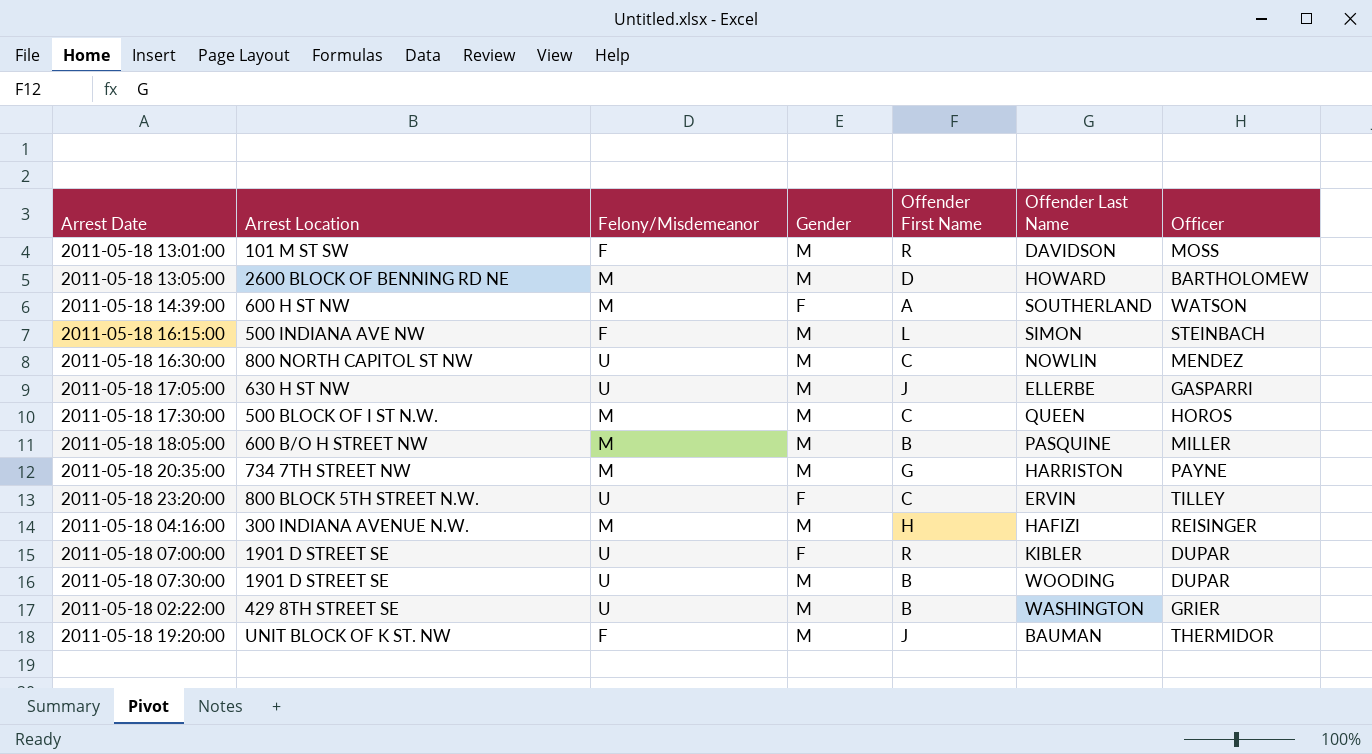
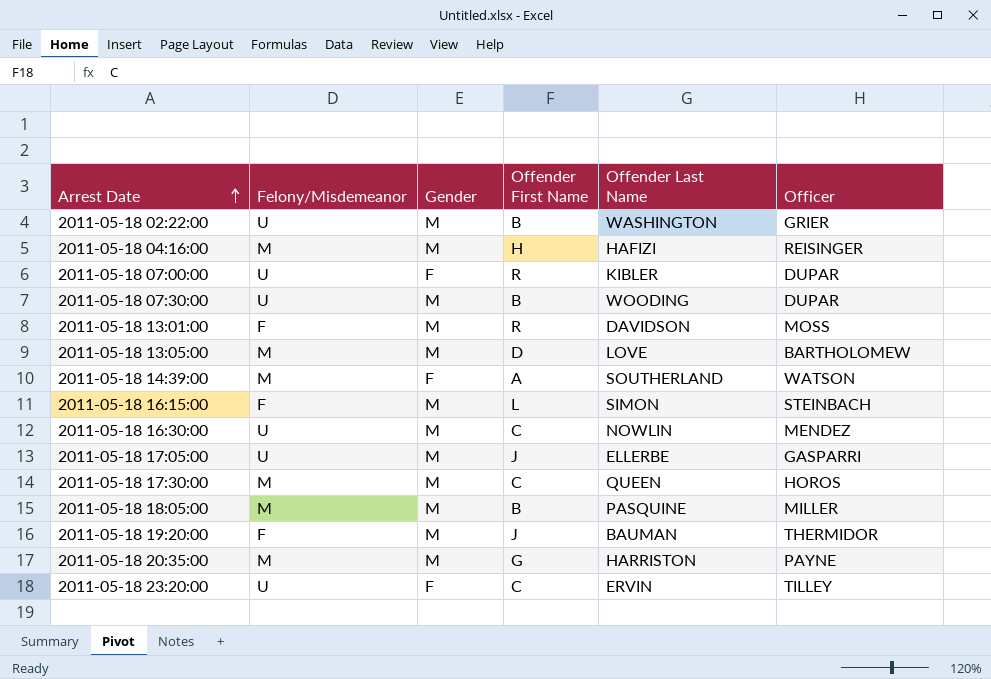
row order: none -> Arrest Date ascending
column Arrest Location | position: 2 -> none
2011-05-18 13:05:00 | Offender Last Name: HOWARD -> LOVE

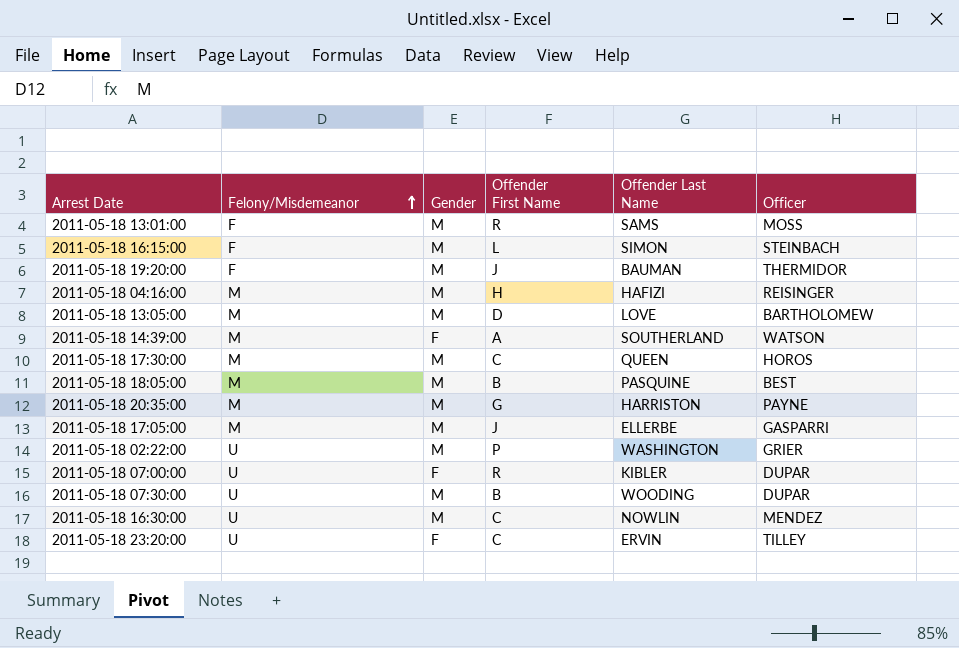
row order: Arrest Date ascending -> Felony/Misdemeanor ascending
2011-05-18 13:01:00 | Offender Last Name: DAVIDSON -> SAMS
2011-05-18 18:05:00 | Officer: MILLER -> BEST
2011-05-18 17:05:00 | Felony/Misdemeanor: U -> M
2011-05-18 02:22:00 | Offender First Name: B -> P

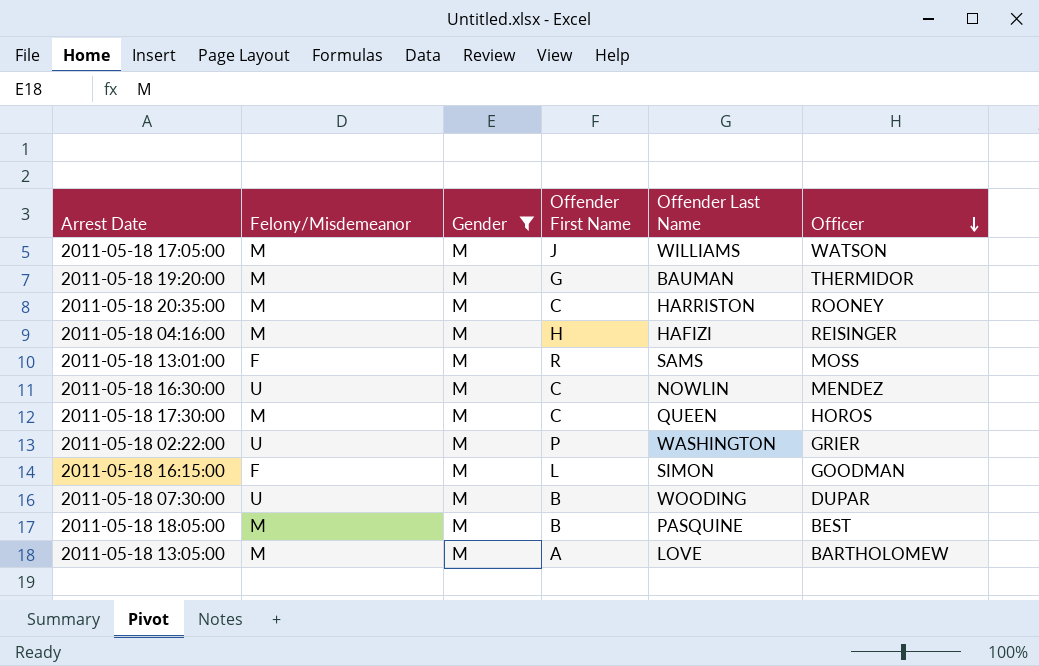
filter: none -> Gender = M
row order: Felony/Misdemeanor ascending -> Officer descending
2011-05-18 17:05:00 | Offender Last Name: ELLERBE -> WILLIAMS
2011-05-18 17:05:00 | Officer: GASPARRI -> WATSON
2011-05-18 19:20:00 | Felony/Misdemeanor: F -> M
2011-05-18 19:20:00 | Offender First Name: J -> G
2011-05-18 20:35:00 | Offender First Name: G -> C
2011-05-18 20:35:00 | Officer: PAYNE -> ROONEY
2011-05-18 16:15:00 | Officer: STEINBACH -> GOODMAN
2011-05-18 13:05:00 | Offender First Name: D -> A

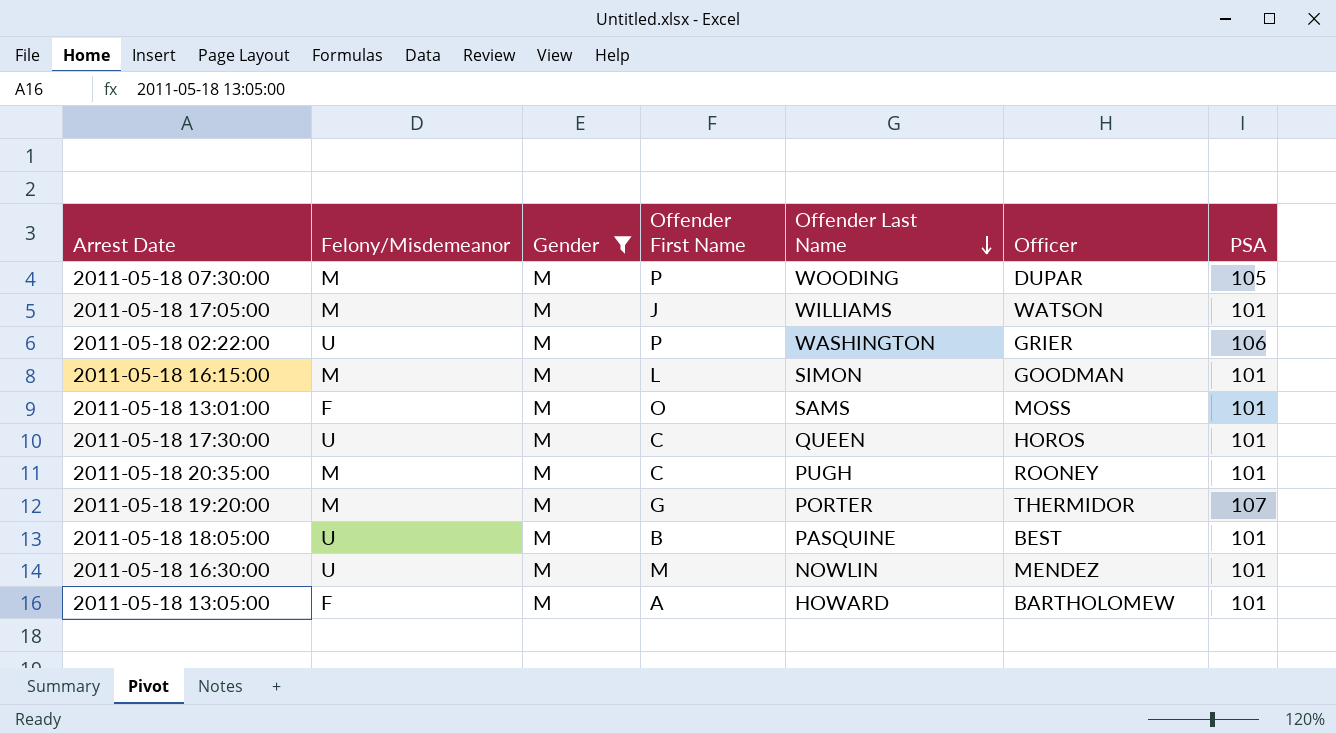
row order: Officer descending -> Offender Last Name descending
column PSA | position: none -> 7
row 2011-05-18 04:16:00: M | M | H | HAFIZI | REISINGER -> none
2011-05-18 07:30:00 | Felony/Misdemeanor: U -> M
2011-05-18 07:30:00 | Offender First Name: B -> P
2011-05-18 16:15:00 | Felony/Misdemeanor: F -> M
2011-05-18 13:01:00 | Offender First Name: R -> O
2011-05-18 17:30:00 | Felony/Misdemeanor: M -> U
2011-05-18 20:35:00 | Offender Last Name: HARRISTON -> PUGH
2011-05-18 19:20:00 | Offender Last Name: BAUMAN -> PORTER
2011-05-18 18:05:00 | Felony/Misdemeanor: M -> U
2011-05-18 16:30:00 | Offender First Name: C -> M
2011-05-18 13:05:00 | Felony/Misdemeanor: M -> F
2011-05-18 13:05:00 | Offender Last Name: LOVE -> HOWARD

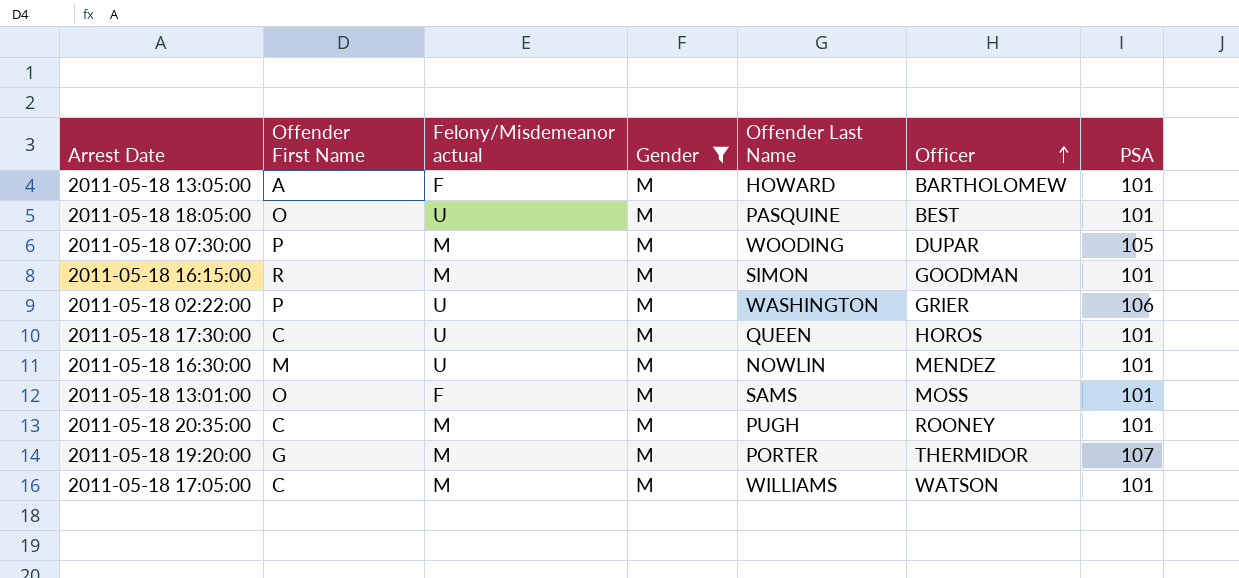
row order: Offender Last Name descending -> Officer ascending
column Offender First Name | position: 4 -> 2
column name: Felony/Misdemeanor -> Felony/Misdemeanor actual
2011-05-18 18:05:00 | Offender First Name: B -> O
2011-05-18 16:15:00 | Offender First Name: L -> R
2011-05-18 17:05:00 | Offender First Name: J -> C

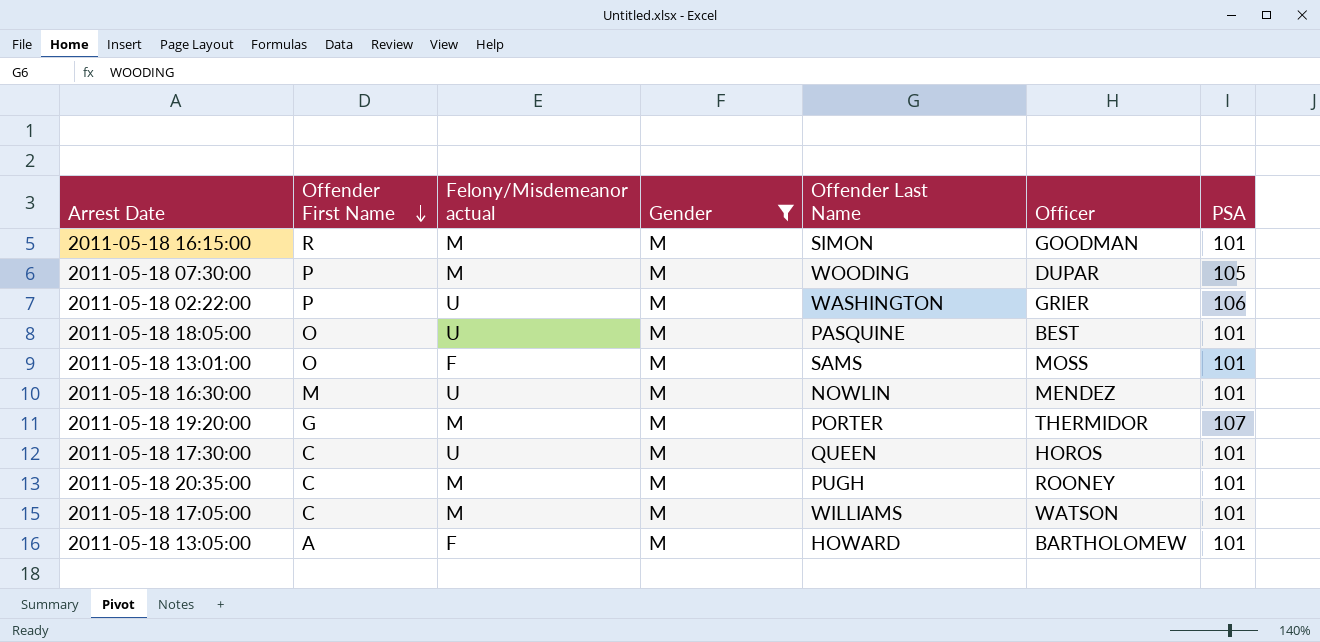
row order: Officer ascending -> Offender First Name descending

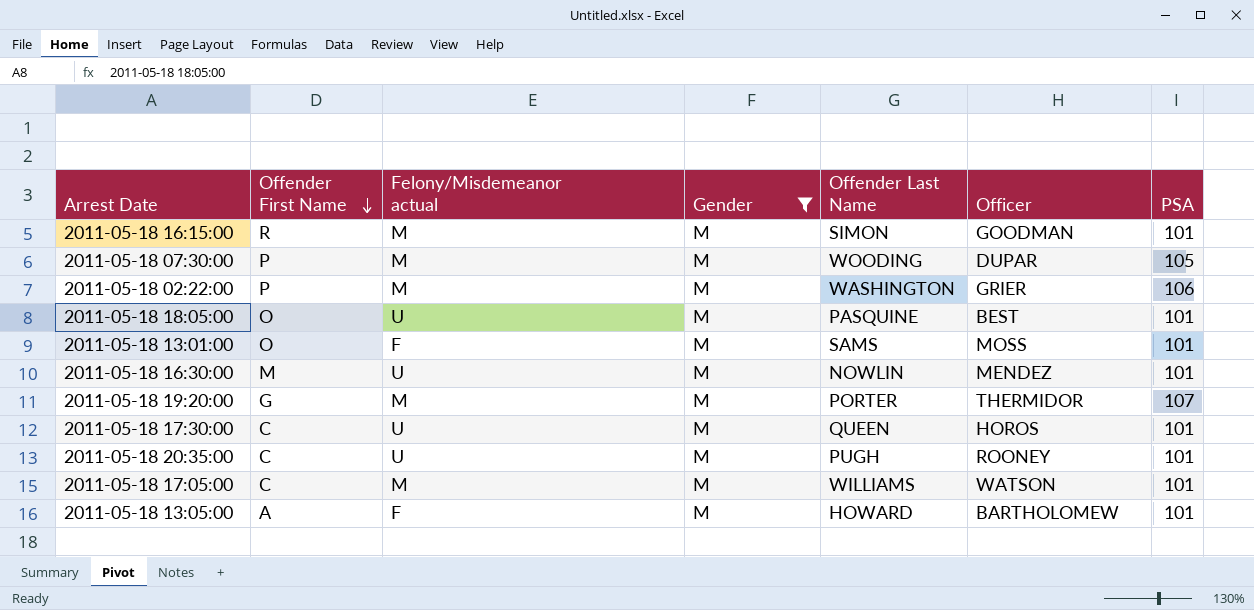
2011-05-18 02:22:00 | Felony/Misdemeanor actual: U -> M
2011-05-18 20:35:00 | Felony/Misdemeanor actual: M -> U

